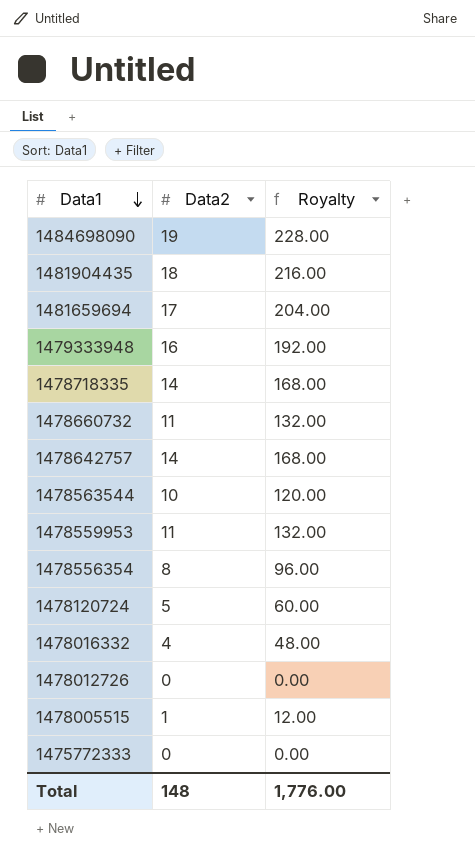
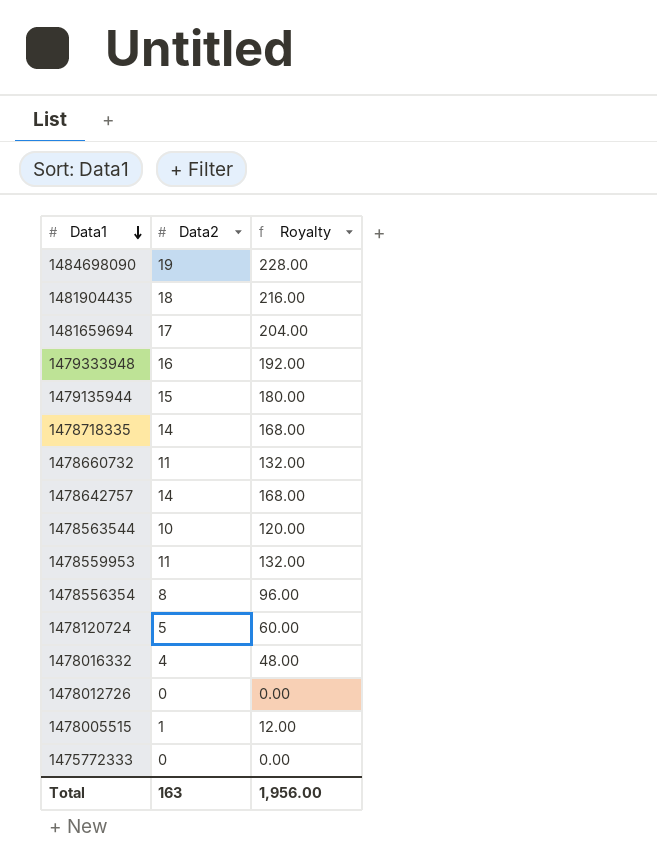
row 1479135944: none -> 15 | 180.00
Total | Data2: 148 -> 163
Total | Royalty: 1,776.00 -> 1,956.00

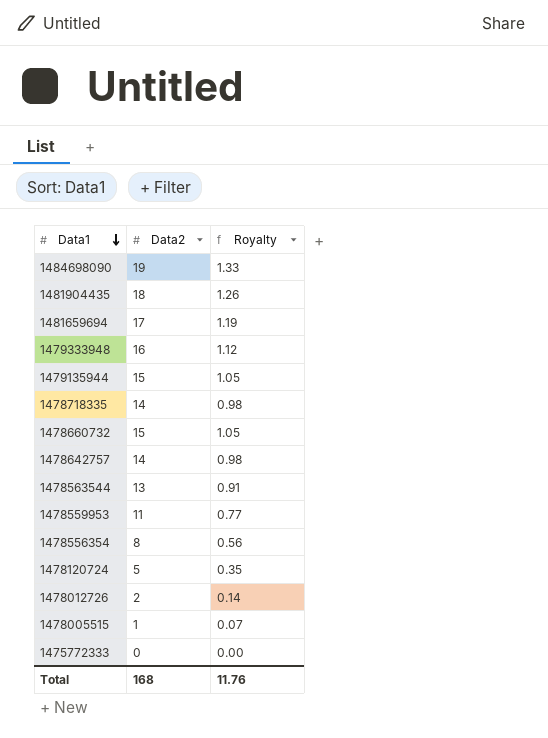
column Royalty | formula: [Data2] * 12 -> [Data2] * 0.07
row 1478016332: 4 | 48.00 -> none
1478660732 | Data2: 11 -> 15
1478563544 | Data2: 10 -> 13
1478012726 | Data2: 0 -> 2
Total | Data2: 163 -> 168
Total | Royalty: 1,956.00 -> 11.76

